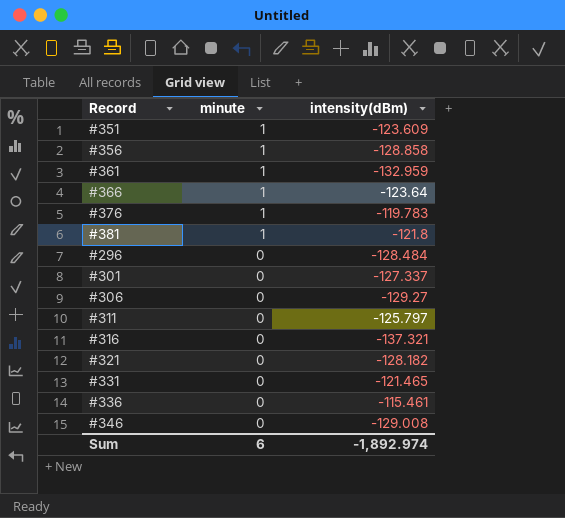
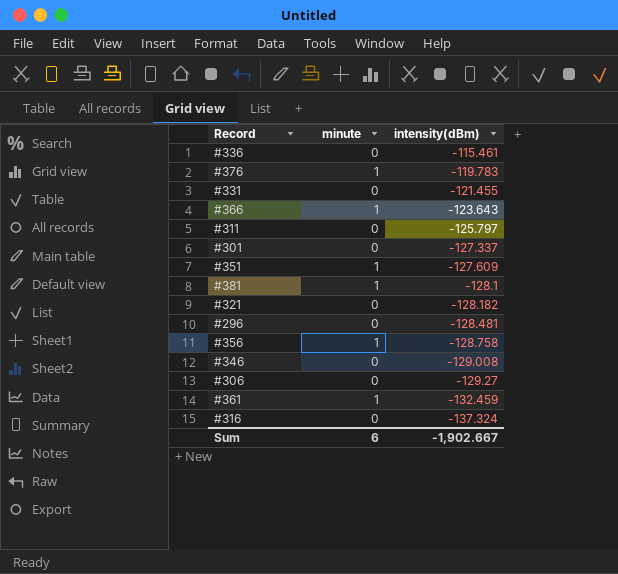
row order: minute descending -> intensity(dBm) descending
#331 | intensity(dBm): -121.465 -> -121.455
#366 | intensity(dBm): -123.64 -> -123.643
#351 | intensity(dBm): -123.609 -> -127.609
#381 | intensity(dBm): -121.8 -> -128.1
#296 | intensity(dBm): -128.484 -> -128.481
#356 | intensity(dBm): -128.858 -> -128.758
#361 | intensity(dBm): -132.959 -> -132.459
#316 | intensity(dBm): -137.321 -> -137.324
Sum | intensity(dBm): -1,892.974 -> -1,902.667

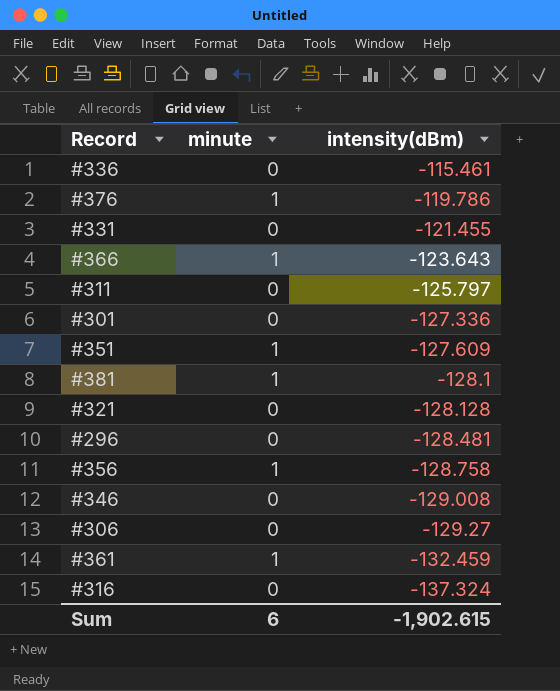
#376 | intensity(dBm): -119.783 -> -119.786
#301 | intensity(dBm): -127.337 -> -127.336
#321 | intensity(dBm): -128.182 -> -128.128
Sum | intensity(dBm): -1,902.667 -> -1,902.615

